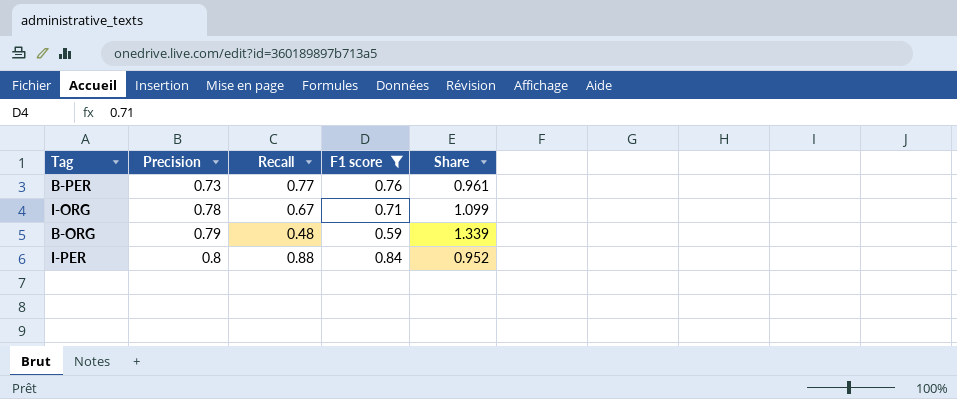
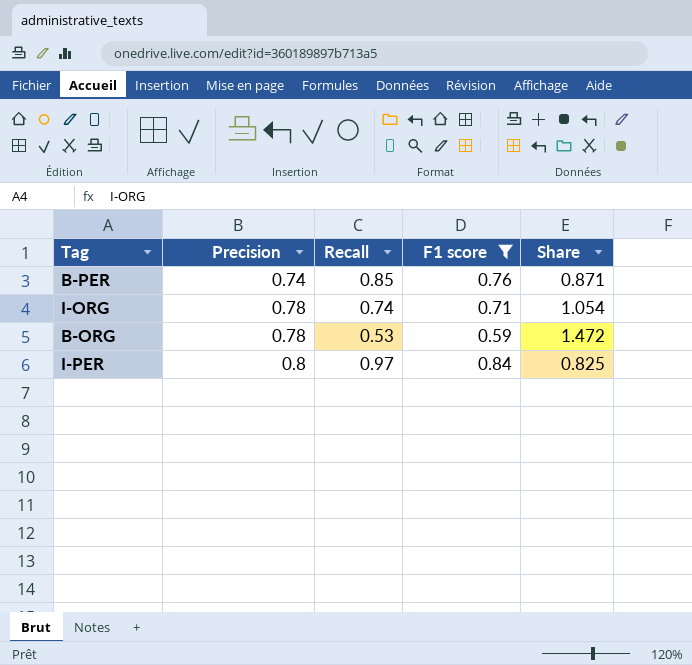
column Share | formula: [Precision] / [F1 score] -> [Precision] / [Recall]
B-PER | Precision: 0.73 -> 0.74
B-PER | Recall: 0.77 -> 0.85
I-ORG | Recall: 0.67 -> 0.74
B-ORG | Precision: 0.79 -> 0.78
B-ORG | Recall: 0.48 -> 0.53
I-PER | Recall: 0.88 -> 0.97

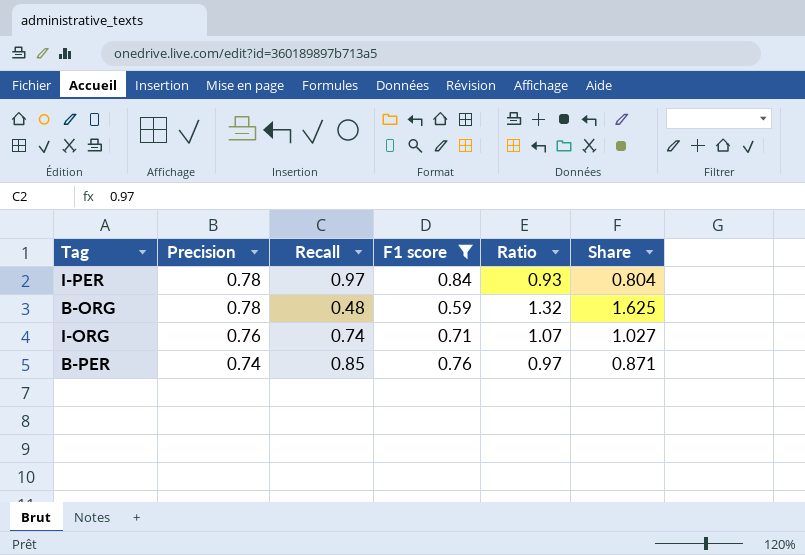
row order: Precision ascending -> Precision descending
column Ratio | formula: none -> [Precision] / [F1 score]
I-PER | Precision: 0.8 -> 0.78
I-PER | Share: 0.825 -> 0.804
B-ORG | Recall: 0.53 -> 0.48
B-ORG | Share: 1.472 -> 1.625
I-ORG | Precision: 0.78 -> 0.76
I-ORG | Share: 1.054 -> 1.027

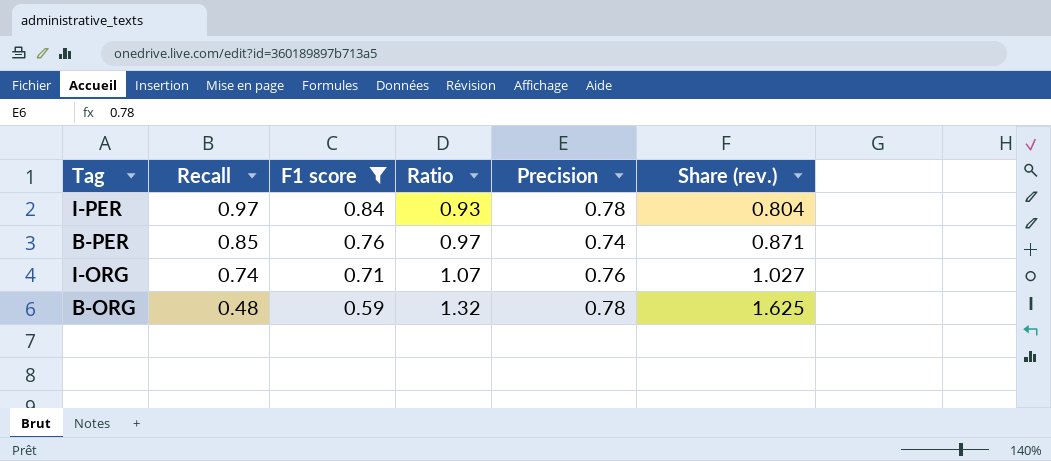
row order: Precision descending -> Recall descending
column Precision | position: 2 -> 5
column name: Share -> Share (rev.)

